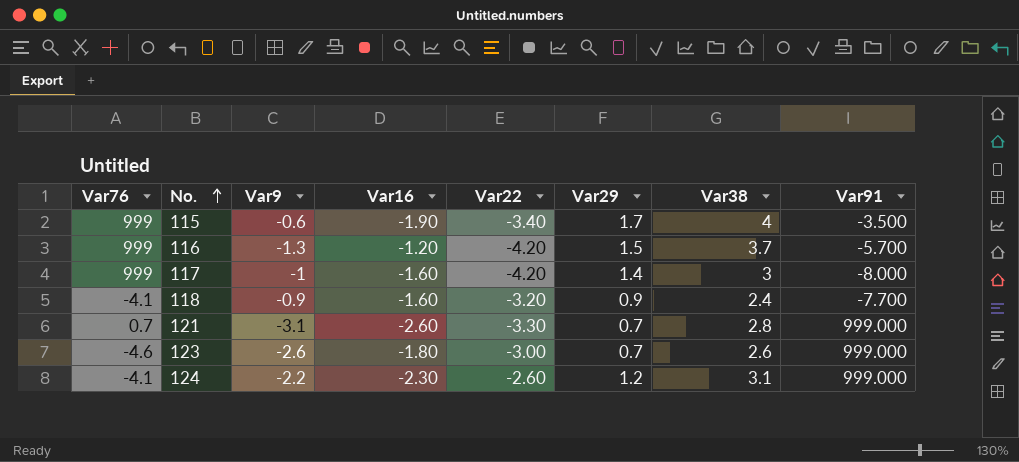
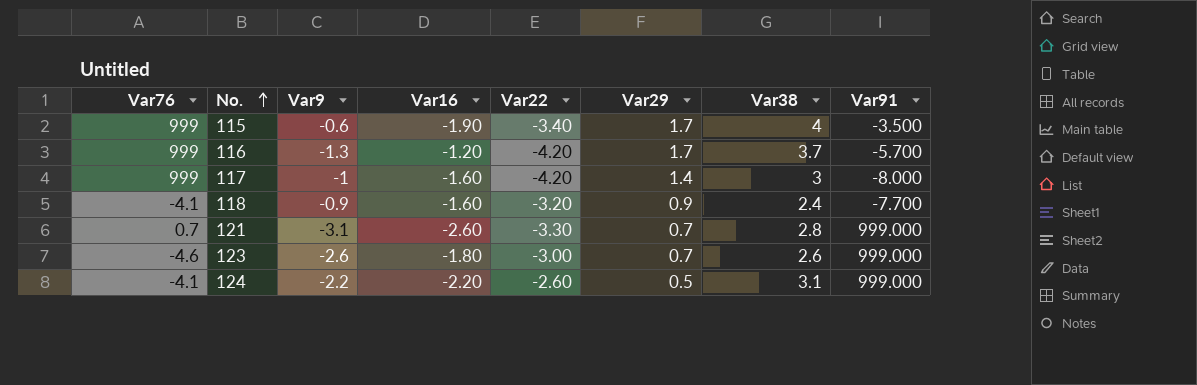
116 | Var29: 1.5 -> 1.7
124 | Var16: -2.30 -> -2.20
124 | Var29: 1.2 -> 0.5

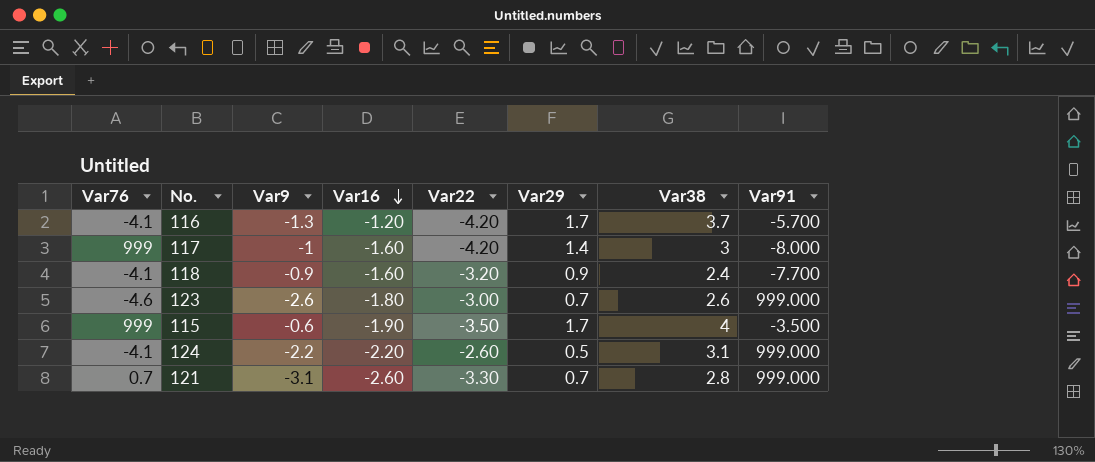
row order: No. ascending -> Var16 descending
116 | Var76: 999 -> -4.1
115 | Var22: -3.40 -> -3.50

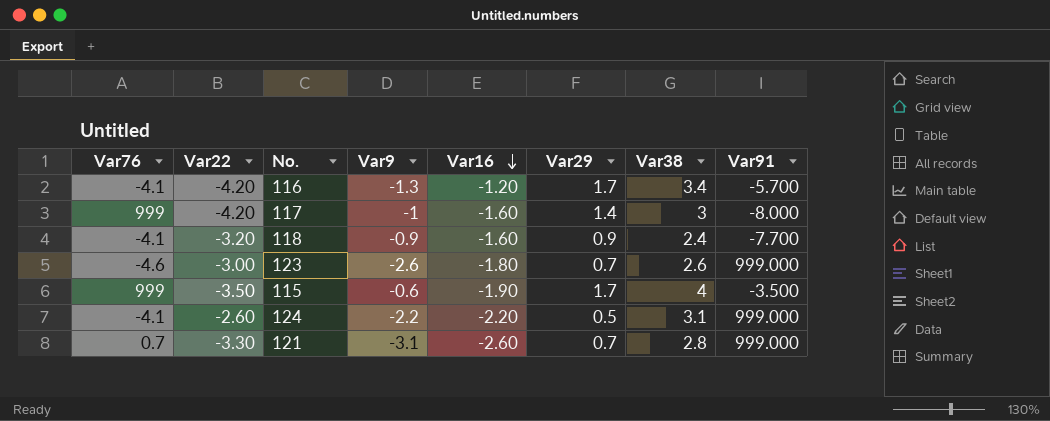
column Var22 | position: 5 -> 2
116 | Var38: 3.7 -> 3.4

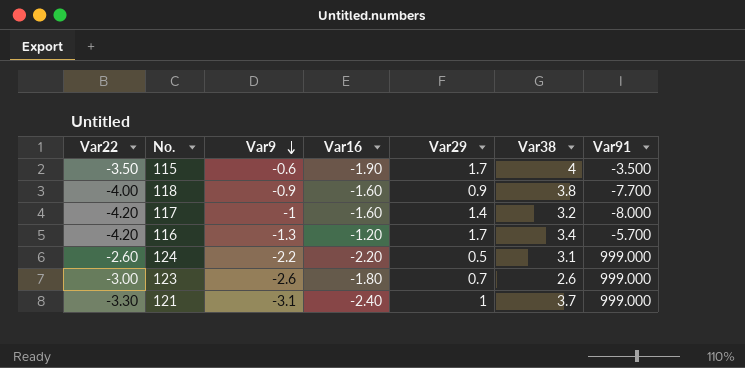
row order: Var16 descending -> Var9 descending
column Var76 | position: 1 -> none
118 | Var22: -3.20 -> -4.00
118 | Var38: 2.4 -> 3.8
117 | Var38: 3 -> 3.2
121 | Var16: -2.60 -> -2.40
121 | Var29: 0.7 -> 1
121 | Var38: 2.8 -> 3.7

